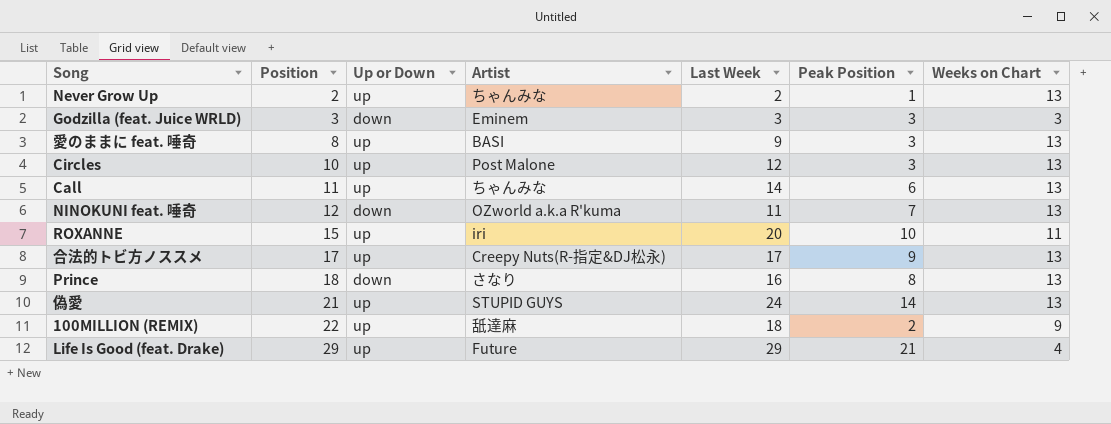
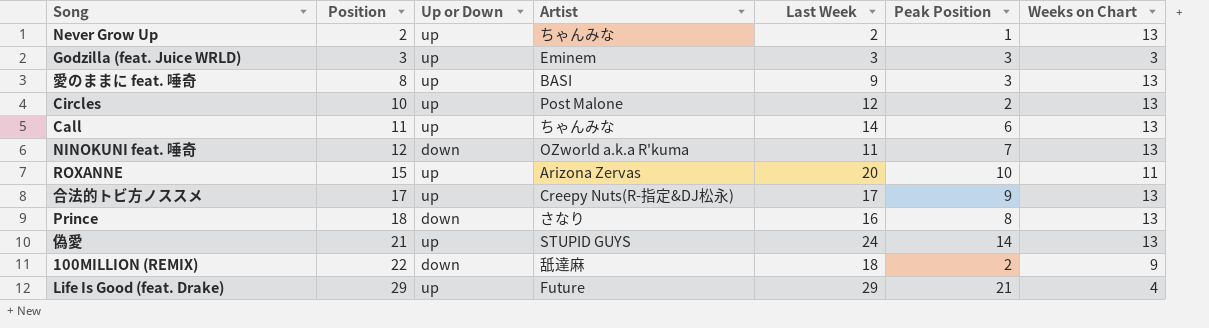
Godzilla (feat. Juice WRLD) | Up or Down: down -> up
Circles | Peak Position: 3 -> 2
ROXANNE | Artist: iri -> Arizona Zervas
100MILLION (REMIX) | Up or Down: up -> down

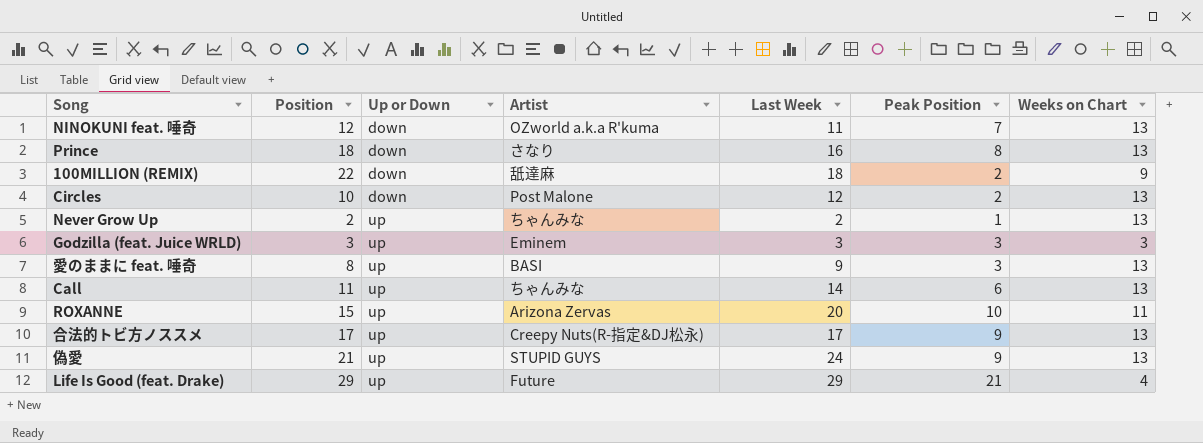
row order: Position ascending -> Up or Down ascending
Circles | Up or Down: up -> down
偽愛 | Peak Position: 14 -> 9

